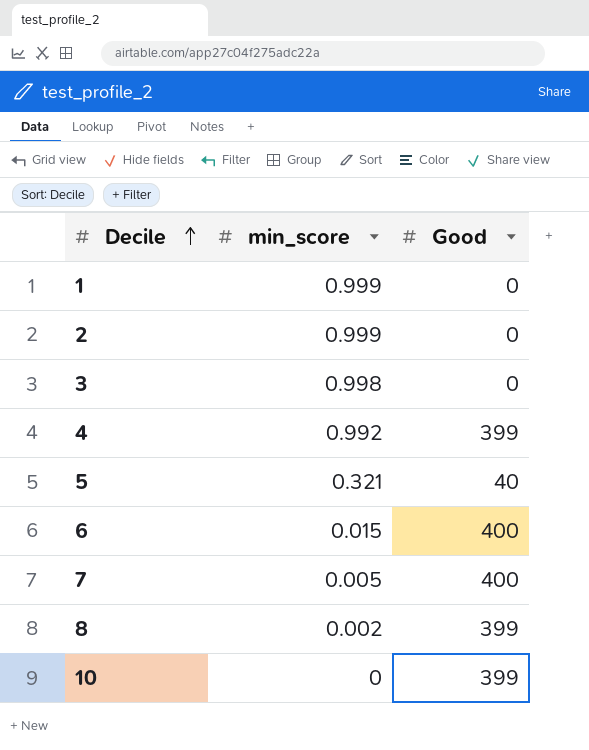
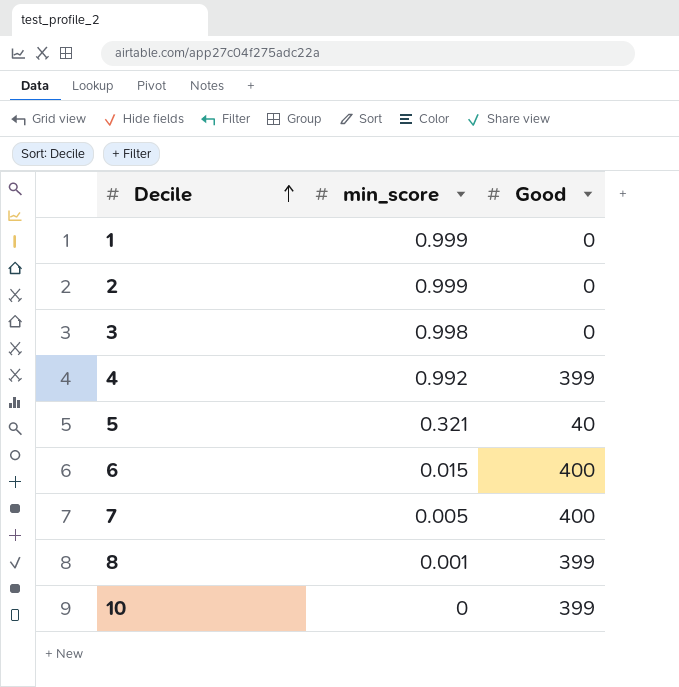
8 | min_score: 0.002 -> 0.001

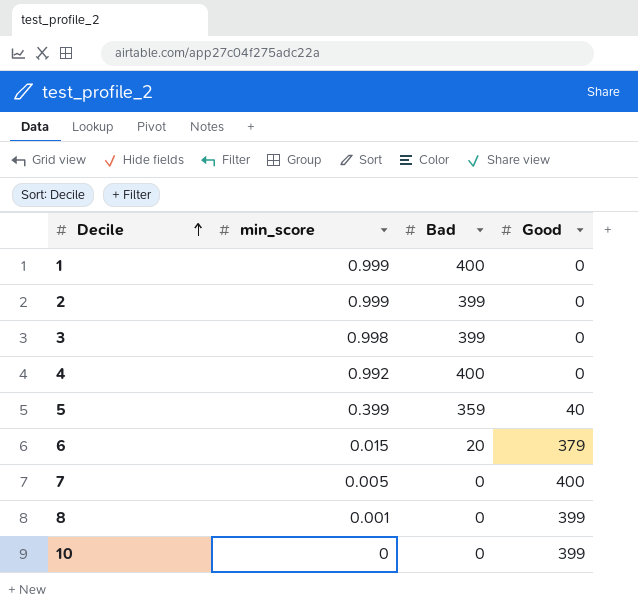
column Bad | position: none -> 3
4 | Good: 399 -> 0
5 | min_score: 0.321 -> 0.399
6 | Good: 400 -> 379

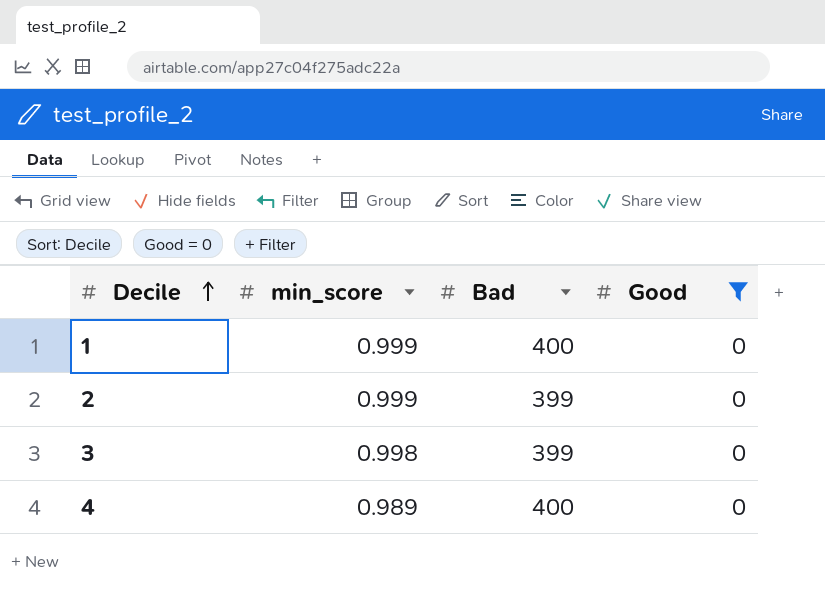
filter: none -> Good = 0
4 | min_score: 0.992 -> 0.989

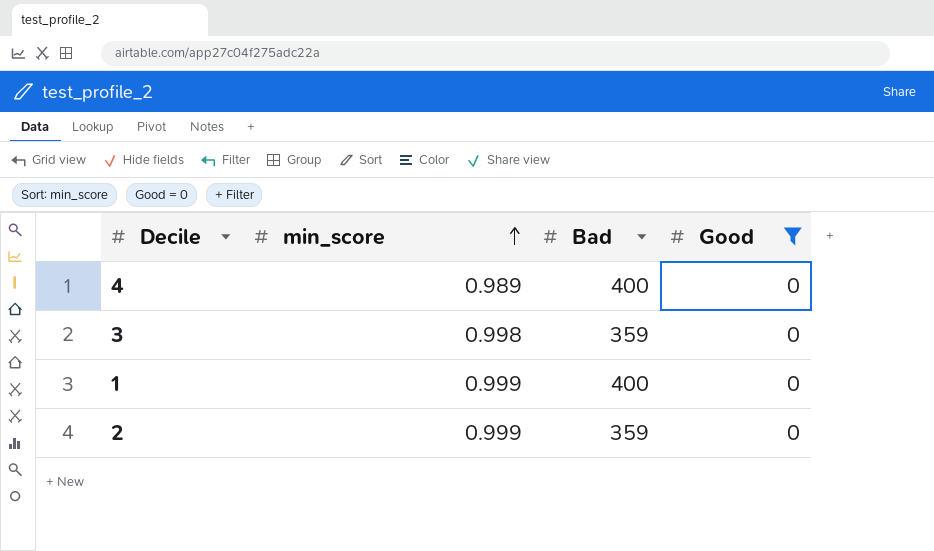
row order: Decile ascending -> min_score ascending
3 | Bad: 399 -> 359
2 | Bad: 399 -> 359

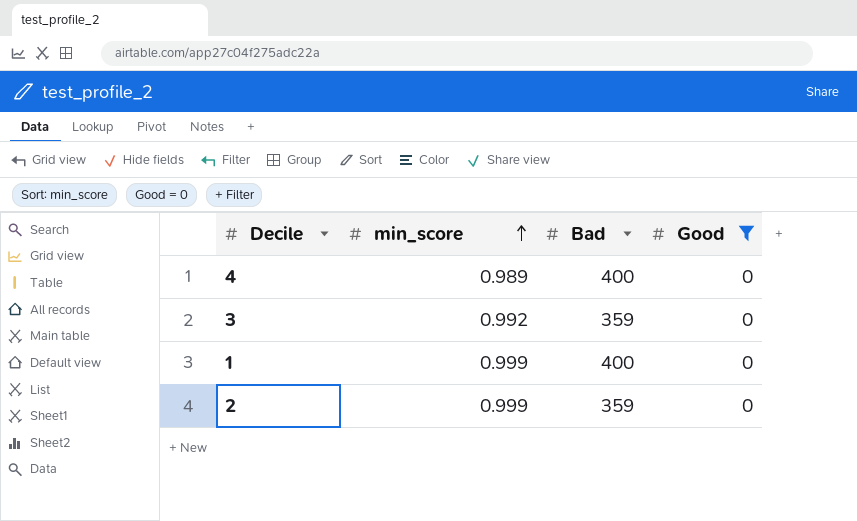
3 | min_score: 0.998 -> 0.992

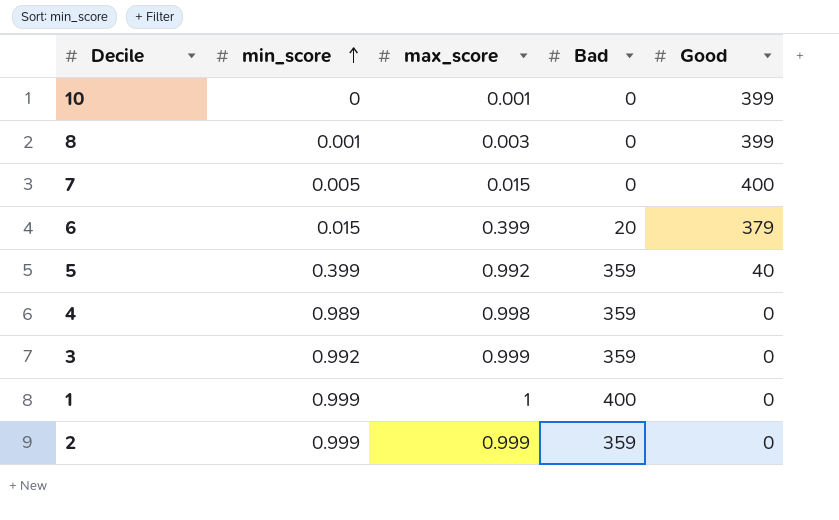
filter: Good = 0 -> none
column max_score | position: none -> 3
4 | Bad: 400 -> 359

